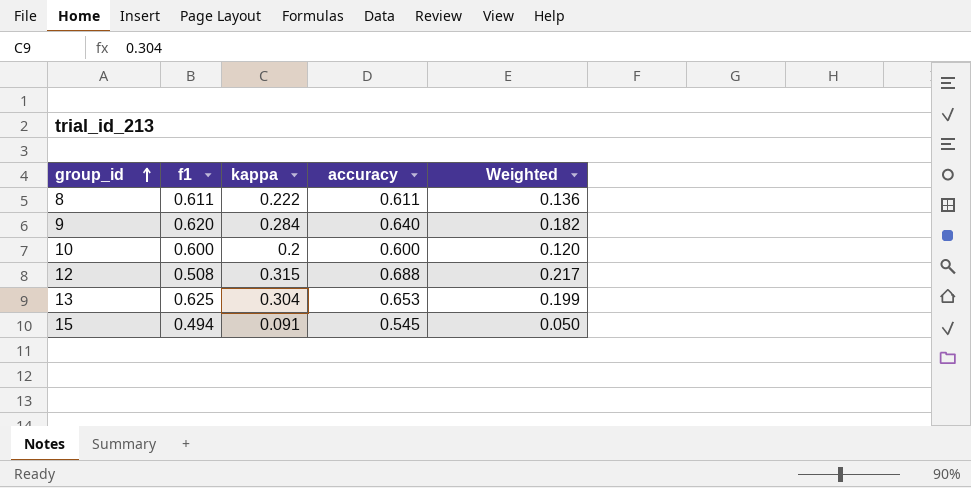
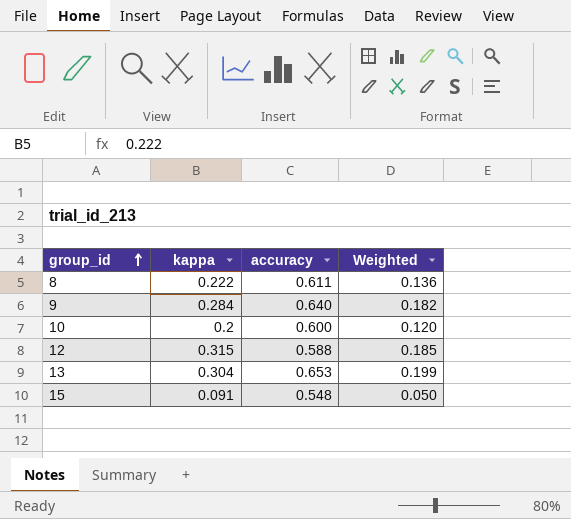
column f1 | position: 2 -> none
12 | accuracy: 0.688 -> 0.588
12 | Weighted: 0.217 -> 0.185
15 | accuracy: 0.545 -> 0.548

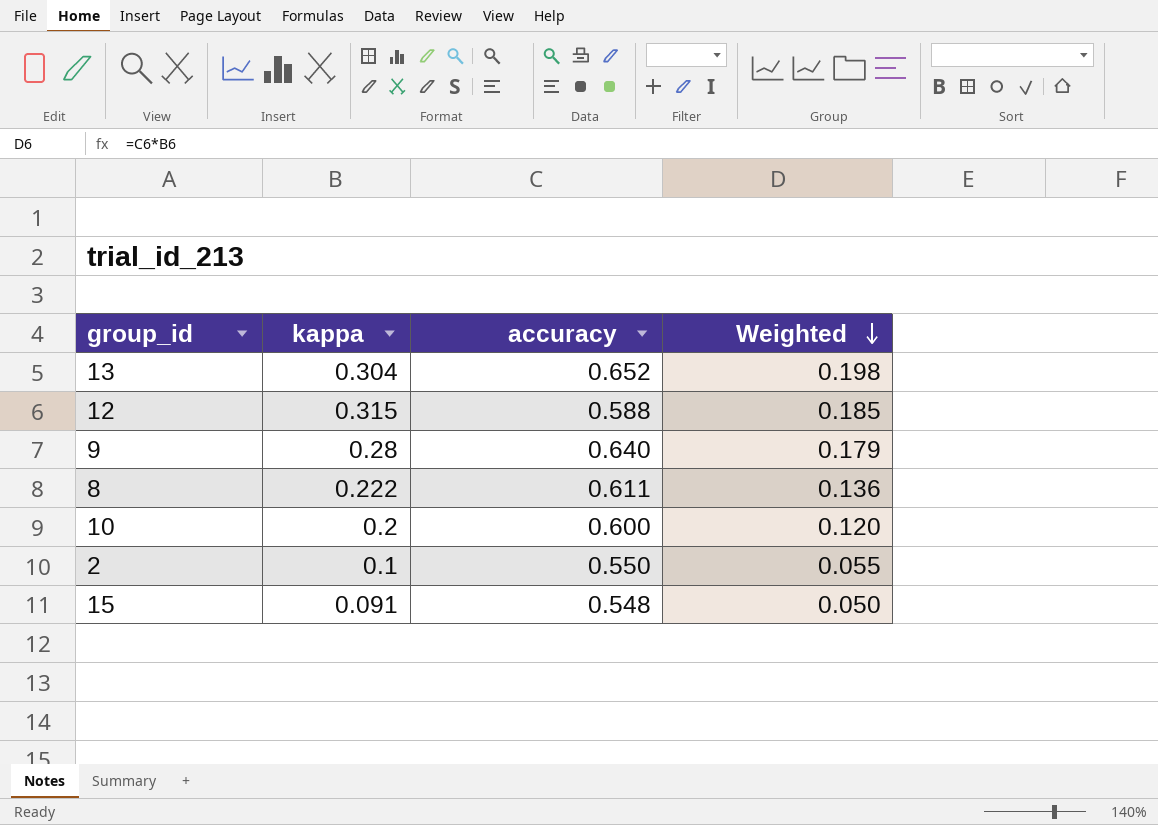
row order: group_id ascending -> Weighted descending
13 | accuracy: 0.653 -> 0.652
13 | Weighted: 0.199 -> 0.198
9 | kappa: 0.284 -> 0.28
9 | Weighted: 0.182 -> 0.179
row 2: none -> 0.1 | 0.550 | 0.055

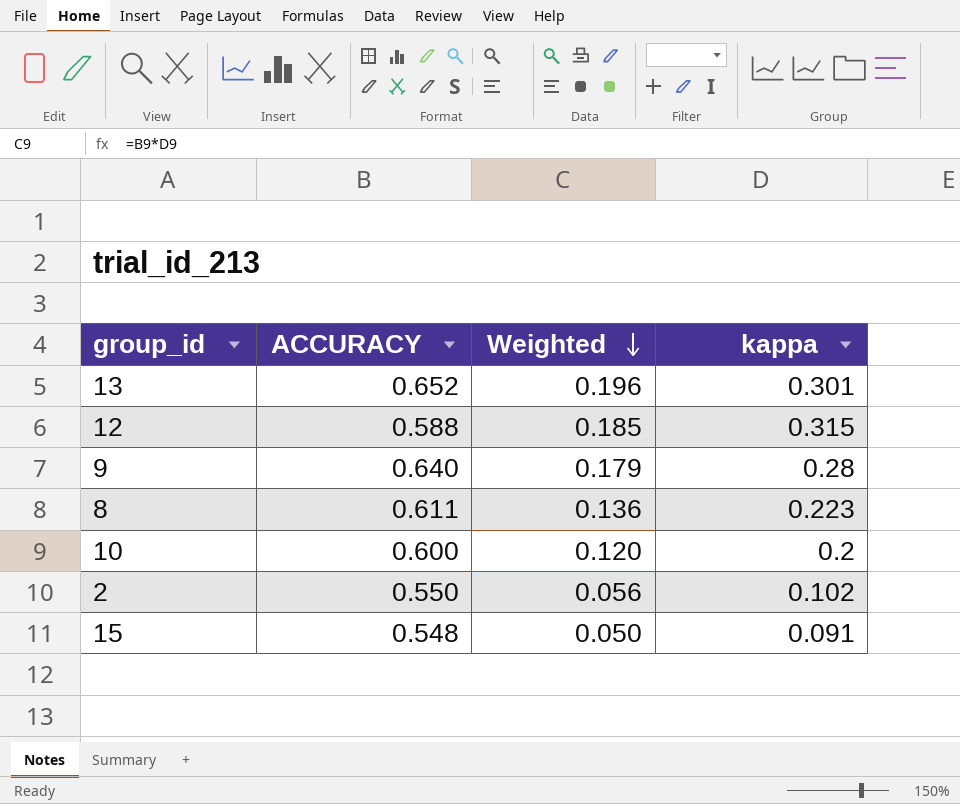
column name: accuracy -> ACCURACY
column kappa | position: 2 -> 4
13 | Weighted: 0.198 -> 0.196
13 | kappa: 0.304 -> 0.301
8 | kappa: 0.222 -> 0.223
2 | Weighted: 0.055 -> 0.056
2 | kappa: 0.1 -> 0.102

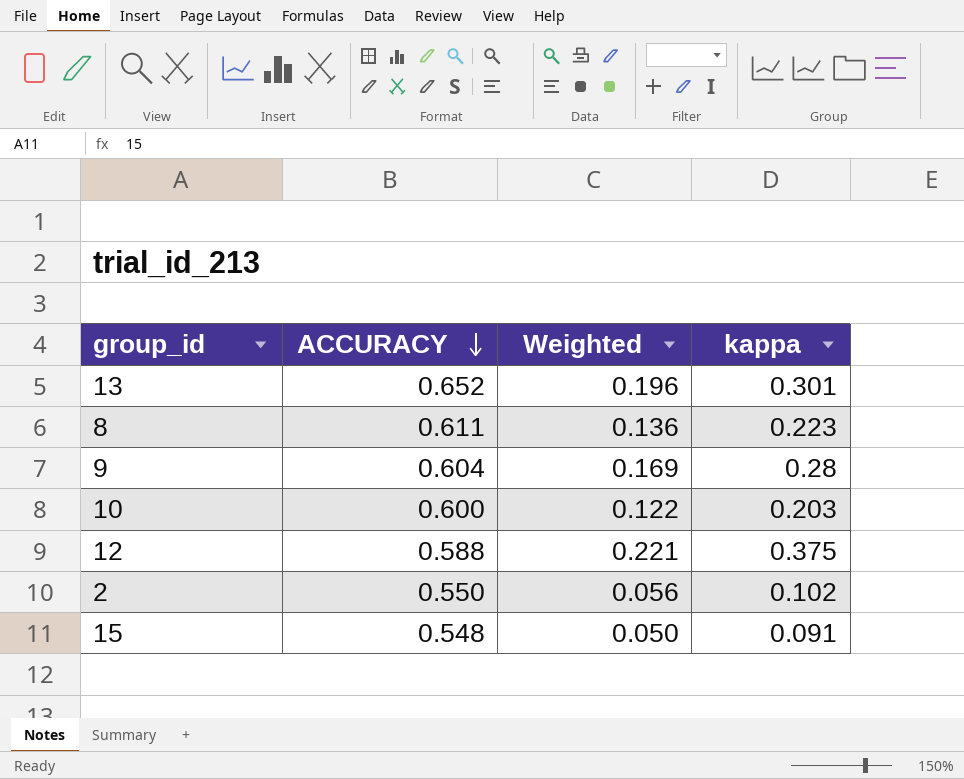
row order: Weighted descending -> ACCURACY descending
9 | ACCURACY: 0.640 -> 0.604
9 | Weighted: 0.179 -> 0.169
10 | Weighted: 0.120 -> 0.122
10 | kappa: 0.2 -> 0.203
12 | Weighted: 0.185 -> 0.221
12 | kappa: 0.315 -> 0.375

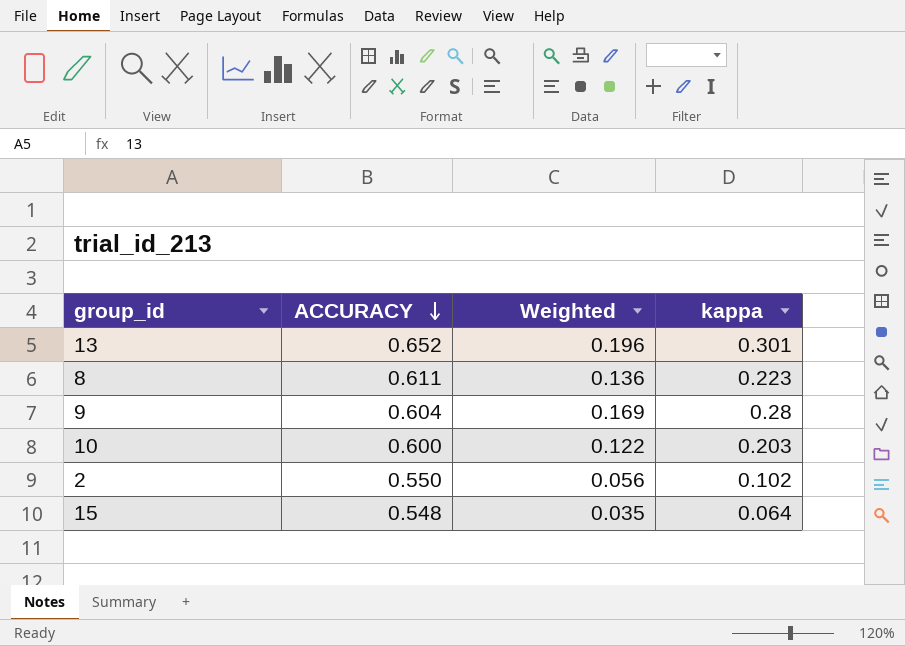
row 12: 0.588 | 0.221 | 0.375 -> none
15 | Weighted: 0.050 -> 0.035
15 | kappa: 0.091 -> 0.064

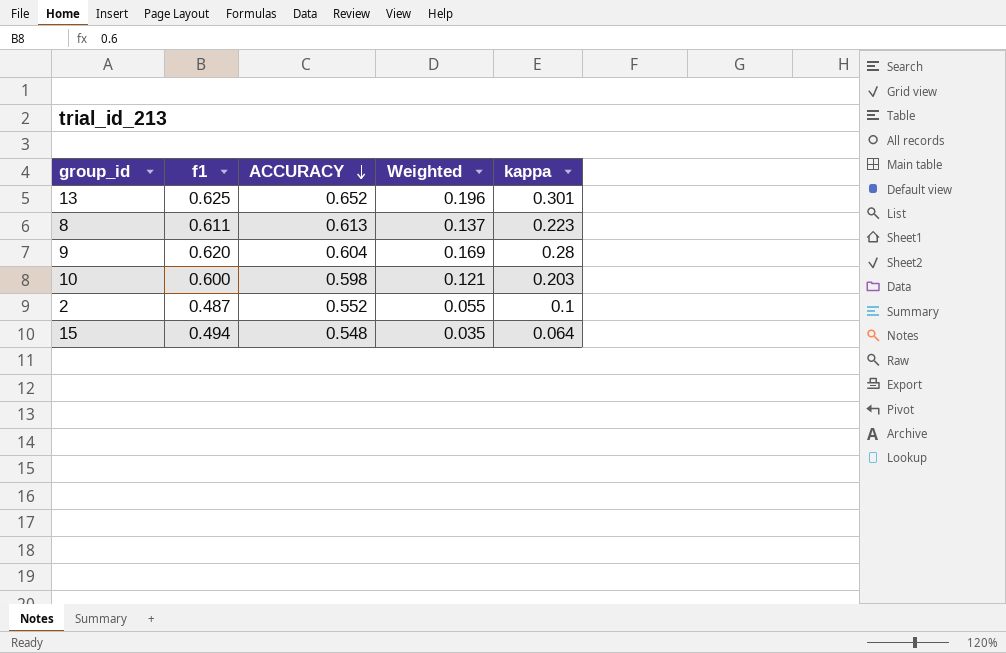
column f1 | position: none -> 2
8 | ACCURACY: 0.611 -> 0.613
8 | Weighted: 0.136 -> 0.137
10 | ACCURACY: 0.600 -> 0.598
10 | Weighted: 0.122 -> 0.121
2 | ACCURACY: 0.550 -> 0.552
2 | Weighted: 0.056 -> 0.055
2 | kappa: 0.102 -> 0.1

